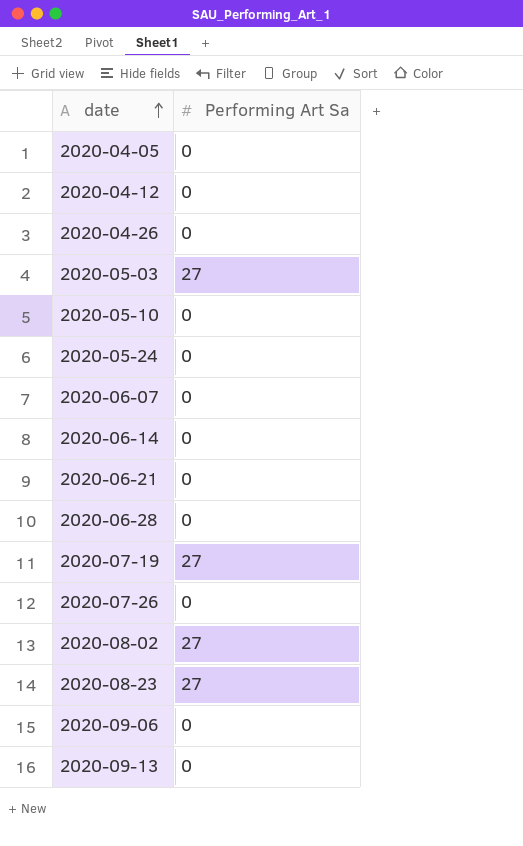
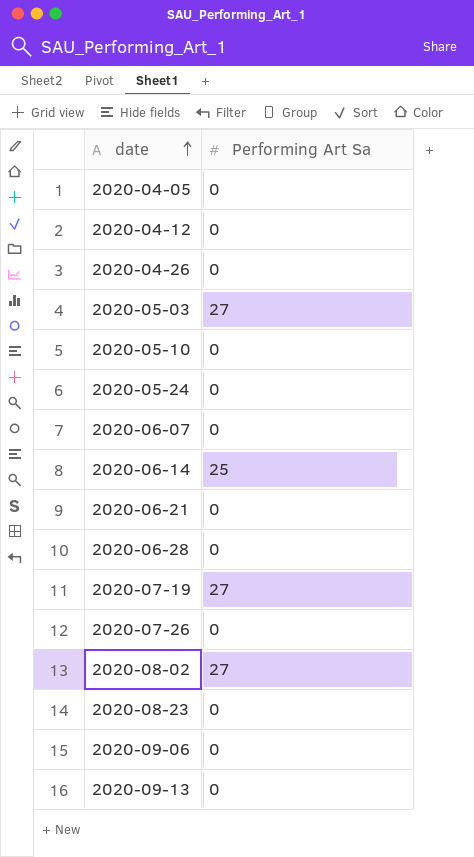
2020-06-14 | Performing Art Sa: 0 -> 25
2020-08-23 | Performing Art Sa: 27 -> 0

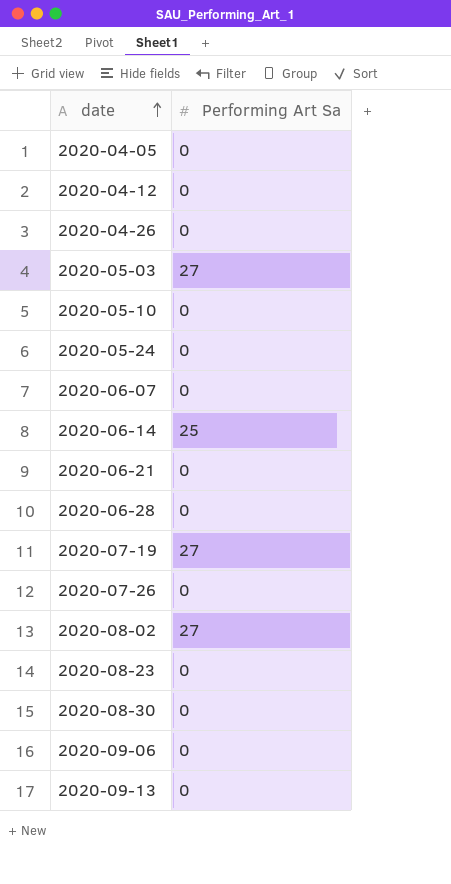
row 2020-08-30: none -> 0

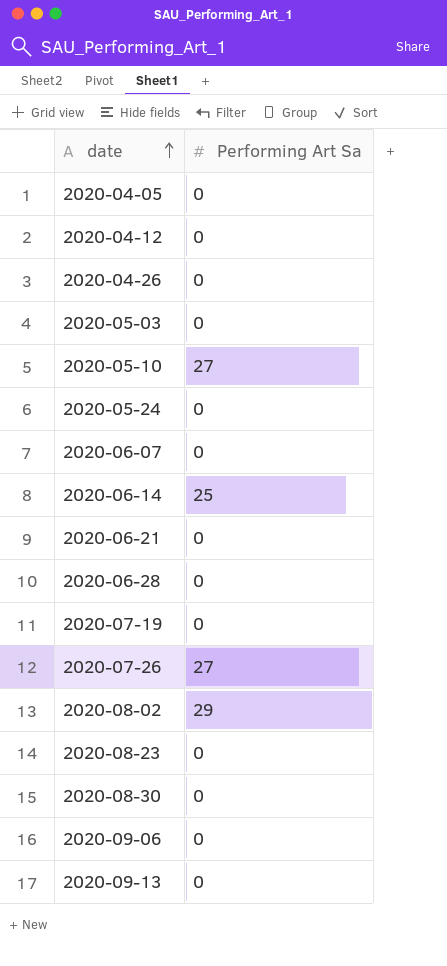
2020-05-03 | Performing Art Sa: 27 -> 0
2020-05-10 | Performing Art Sa: 0 -> 27
2020-07-19 | Performing Art Sa: 27 -> 0
2020-07-26 | Performing Art Sa: 0 -> 27
2020-08-02 | Performing Art Sa: 27 -> 29

